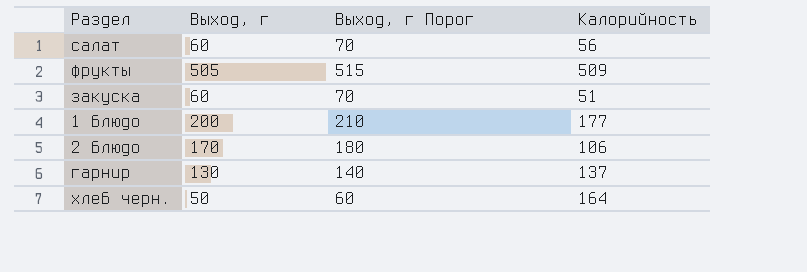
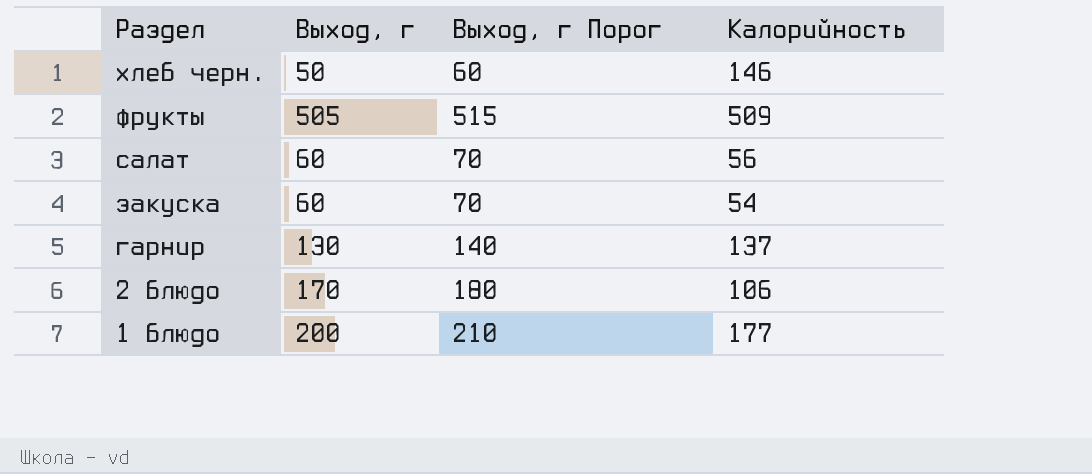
row order: none -> Раздел descending
хлеб черн. | Калорийность: 164 -> 146
закуска | Калорийность: 51 -> 54

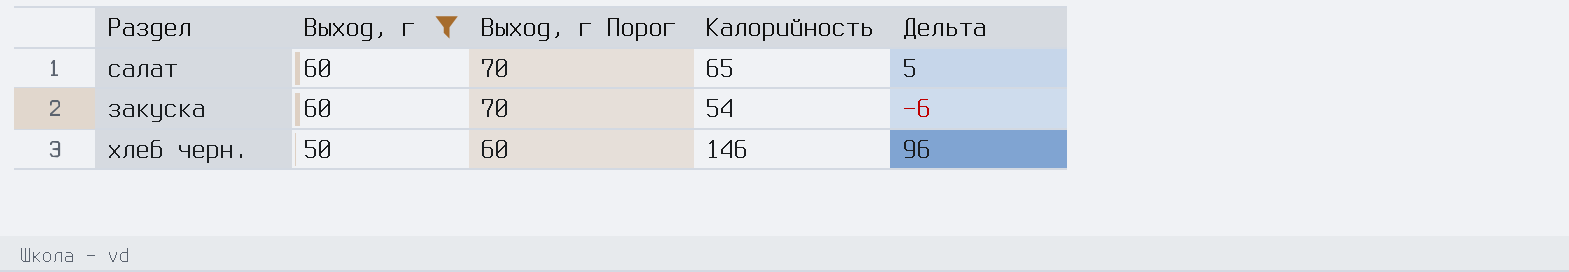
filter: none -> Выход, г <= 60
row order: Раздел descending -> Выход, г descending
column Дельта | formula: none -> [Калорийность] - [Выход, г]
салат | Калорийность: 56 -> 65

